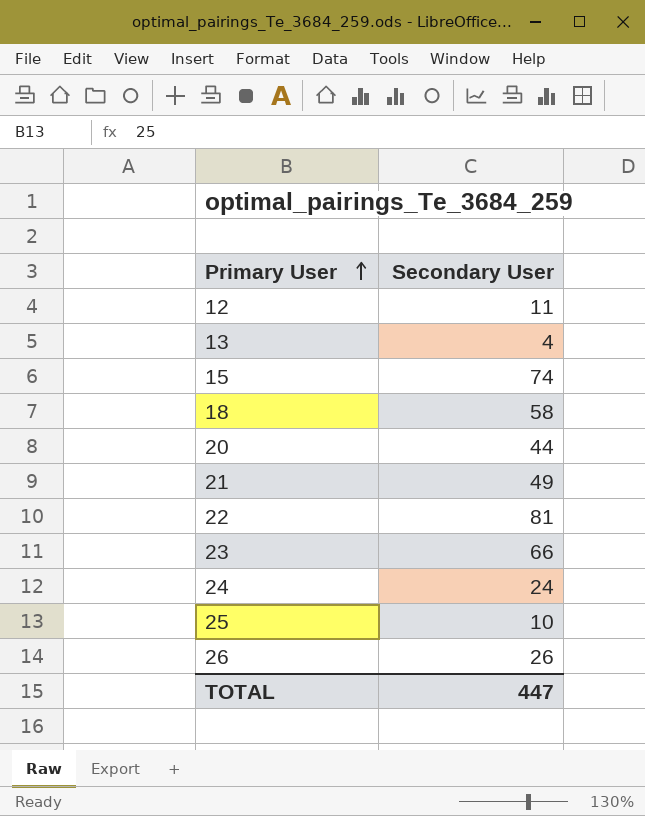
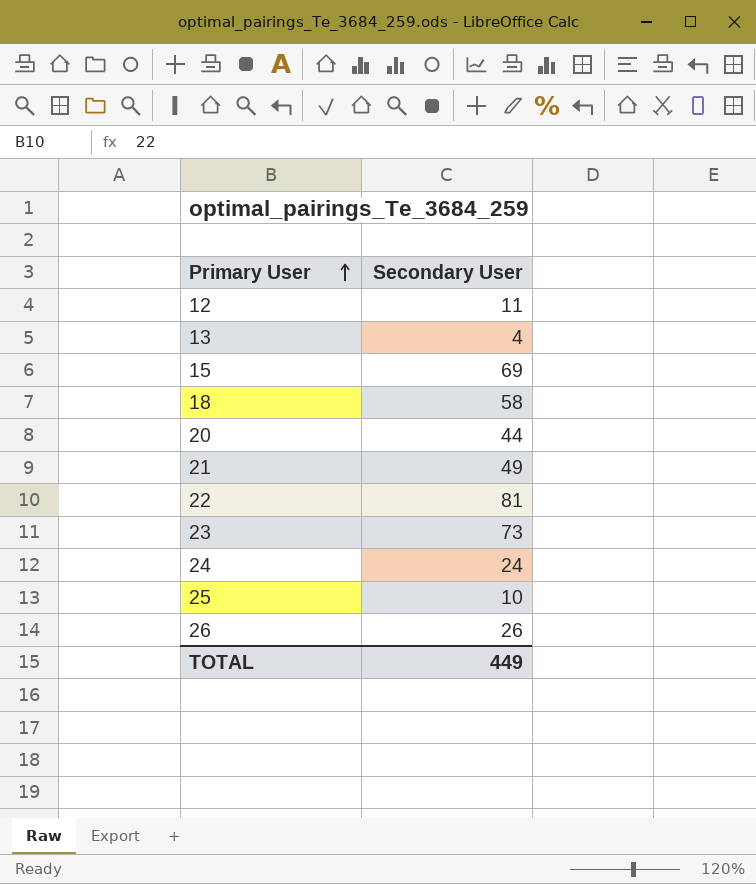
15 | Secondary User: 74 -> 69
23 | Secondary User: 66 -> 73
TOTAL | Secondary User: 447 -> 449

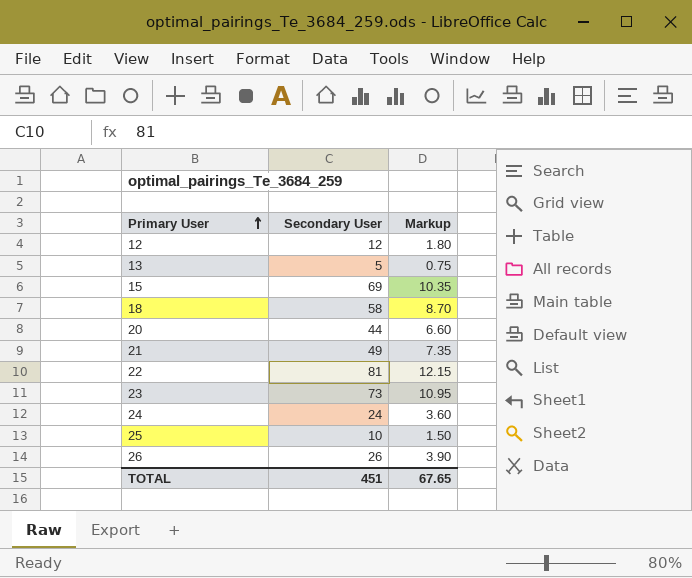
column Markup | formula: none -> [Secondary User] * 0.15
12 | Secondary User: 11 -> 12
13 | Secondary User: 4 -> 5
TOTAL | Secondary User: 449 -> 451

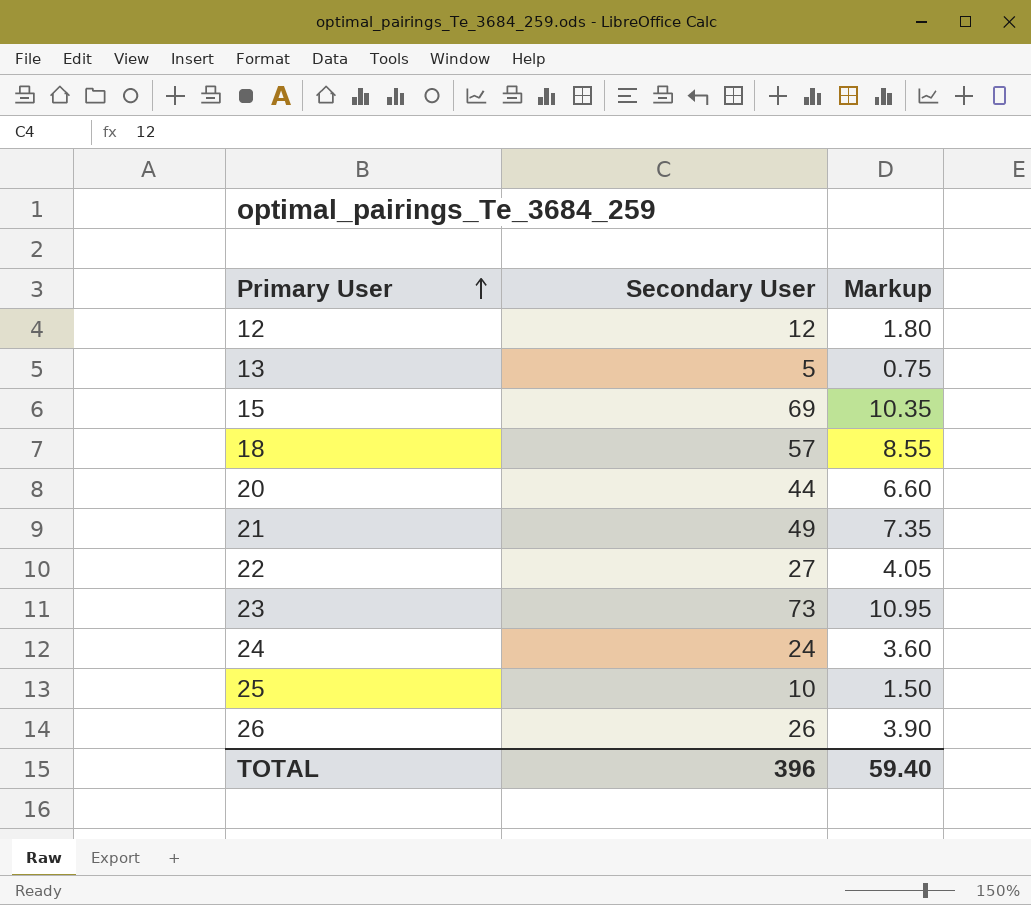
18 | Secondary User: 58 -> 57
18 | Markup: 8.70 -> 8.55
22 | Secondary User: 81 -> 27
22 | Markup: 12.15 -> 4.05
TOTAL | Secondary User: 451 -> 396
TOTAL | Markup: 67.65 -> 59.40

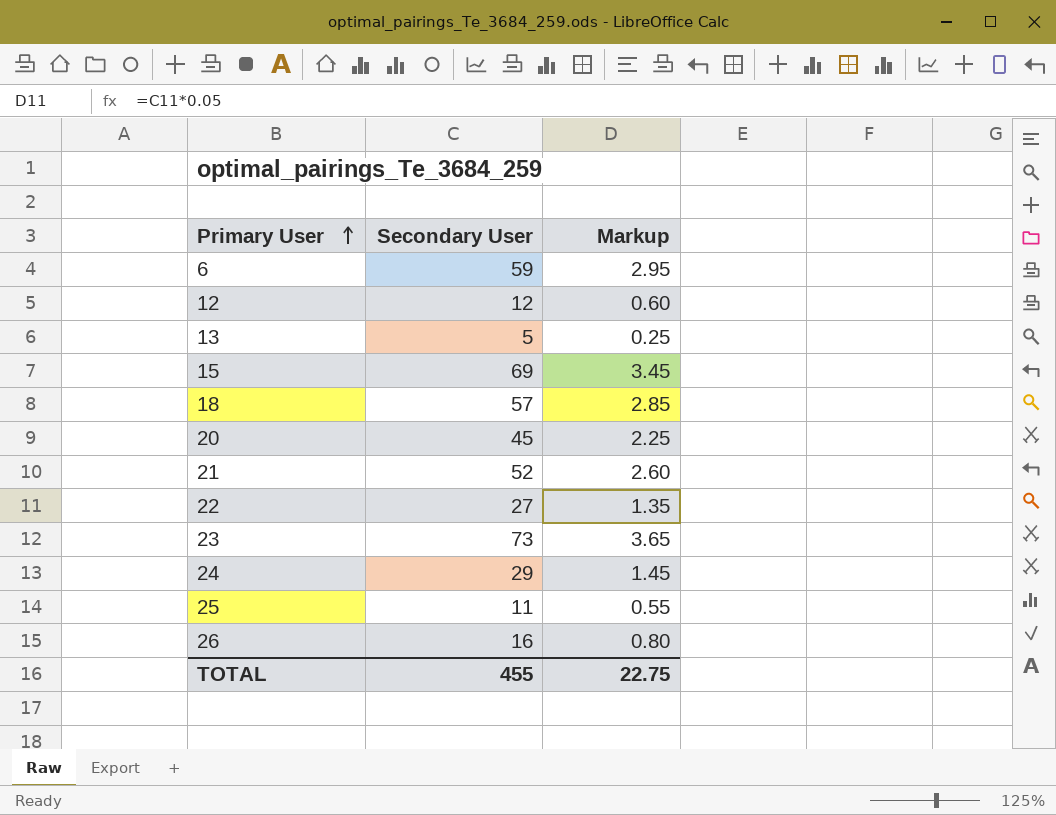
column Markup | formula: [Secondary User] * 0.15 -> [Secondary User] * 0.05
row 6: none -> 59 | 2.95
20 | Secondary User: 44 -> 45
21 | Secondary User: 49 -> 52
24 | Secondary User: 24 -> 29
25 | Secondary User: 10 -> 11
26 | Secondary User: 26 -> 16
TOTAL | Secondary User: 396 -> 455
TOTAL | Markup: 59.40 -> 22.75

